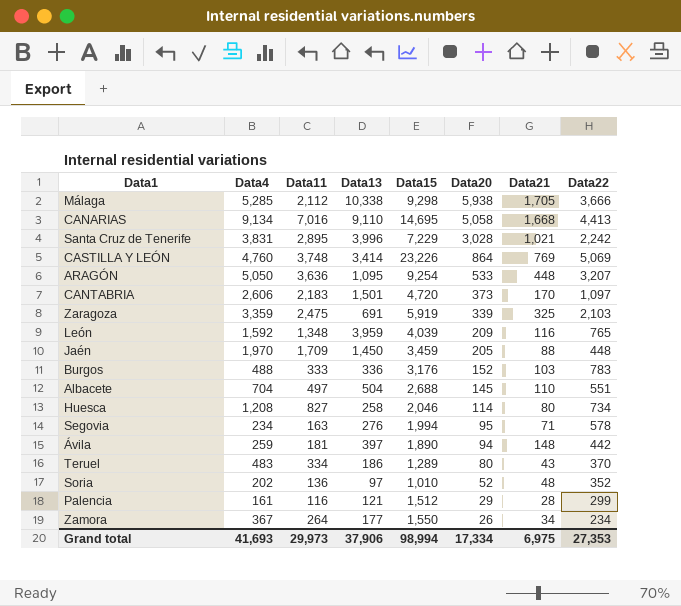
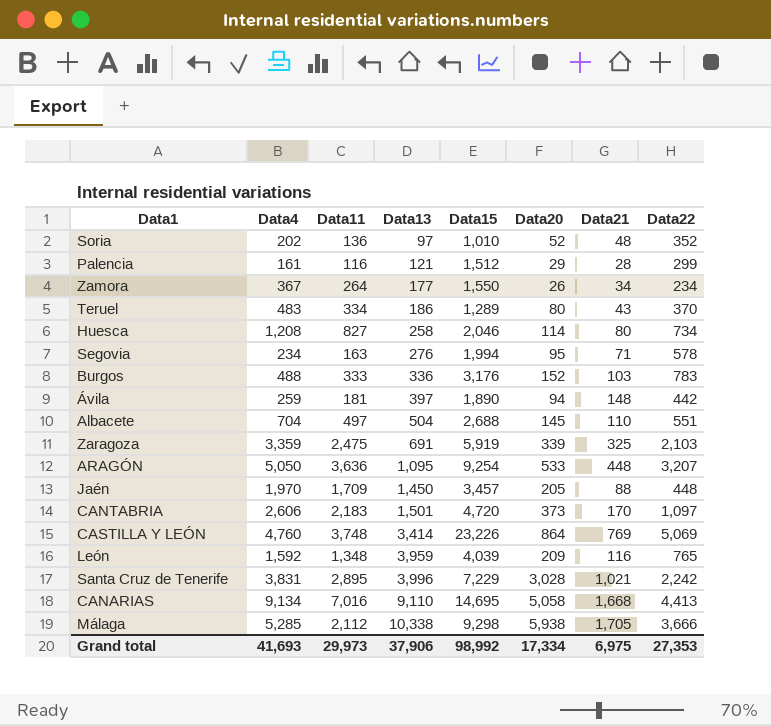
row order: Data20 descending -> Data13 ascending
Jaén | Data15: 3,459 -> 3,457
Grand total | Data15: 98,994 -> 98,992

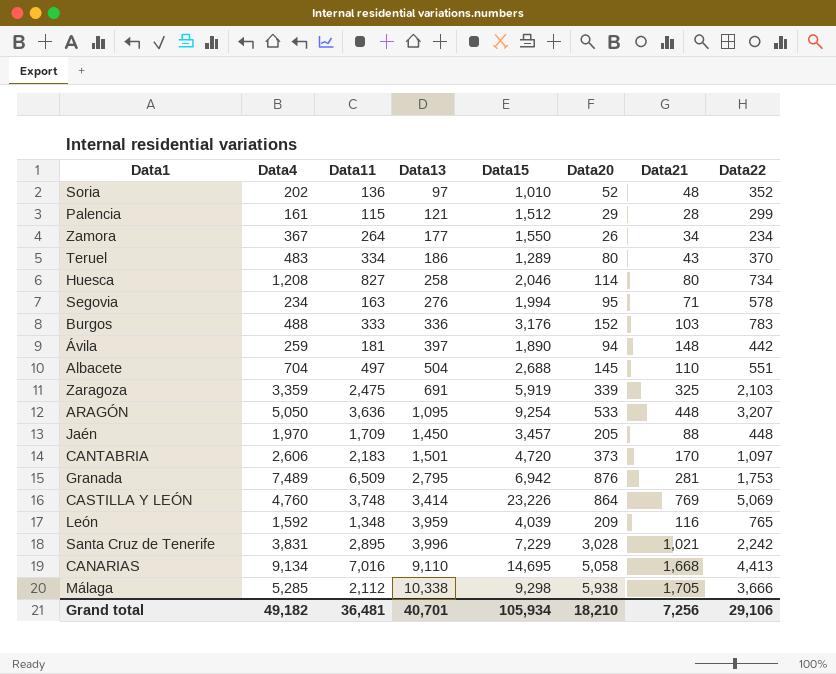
Palencia | Data11: 116 -> 115
row Granada: none -> 7,489 | 6,509 | 2,795 | 6,942 | 876 | 281 | 1,753
Grand total | Data4: 41,693 -> 49,182
Grand total | Data11: 29,973 -> 36,481
Grand total | Data13: 37,906 -> 40,701
Grand total | Data15: 98,992 -> 105,934
Grand total | Data20: 17,334 -> 18,210
Grand total | Data21: 6,975 -> 7,256
Grand total | Data22: 27,353 -> 29,106

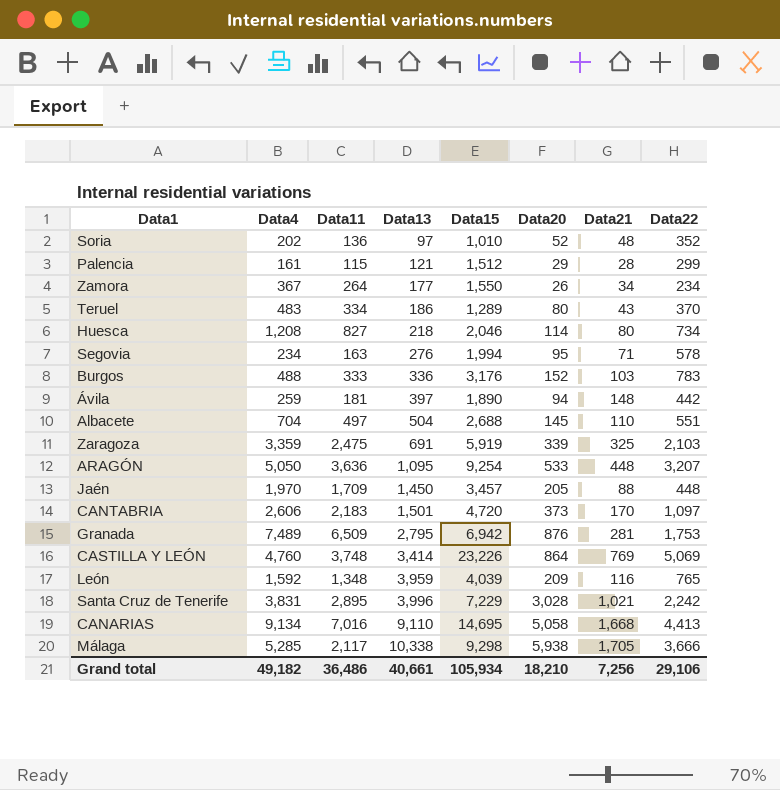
Huesca | Data13: 258 -> 218
Málaga | Data11: 2,112 -> 2,117
Grand total | Data11: 36,481 -> 36,486
Grand total | Data13: 40,701 -> 40,661

